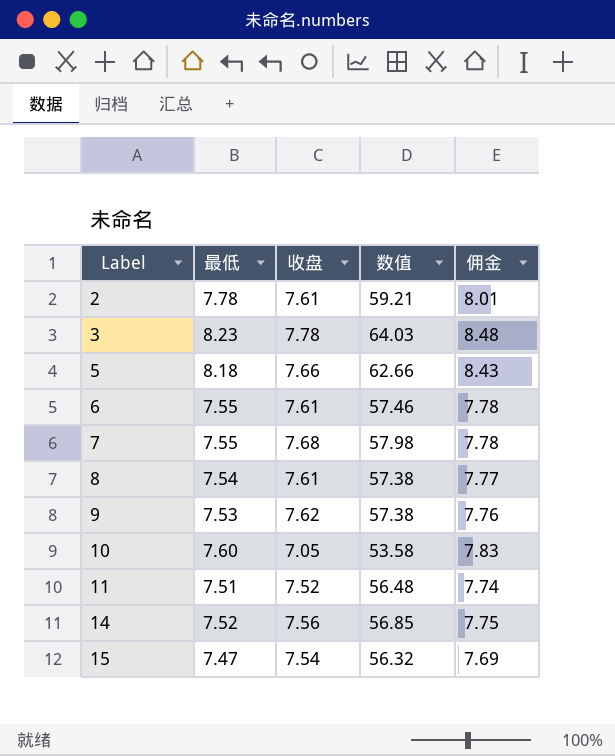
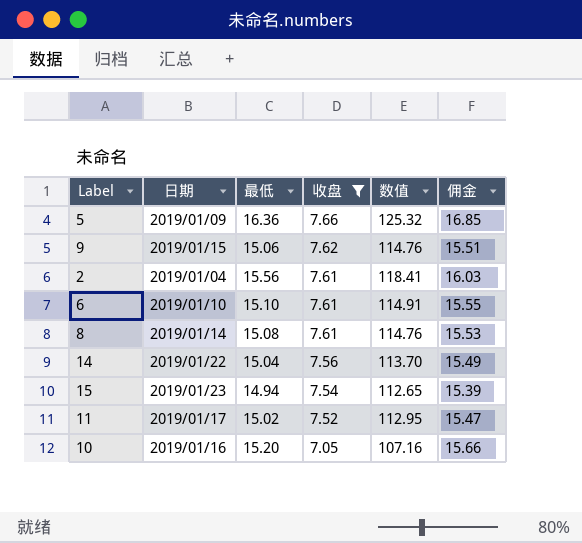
filter: none -> 收盘 <= 7.66
row order: Label ascending -> 收盘 descending
column 日期 | position: none -> 2
5 | 最低: 8.18 -> 16.36
5 | 数值: 62.66 -> 125.32
5 | 佣金: 8.43 -> 16.85
9 | 最低: 7.53 -> 15.06
9 | 数值: 57.38 -> 114.76
9 | 佣金: 7.76 -> 15.51
2 | 最低: 7.78 -> 15.56
2 | 数值: 59.21 -> 118.41
2 | 佣金: 8.01 -> 16.03
6 | 最低: 7.55 -> 15.10
6 | 数值: 57.46 -> 114.91
6 | 佣金: 7.78 -> 15.55
8 | 最低: 7.54 -> 15.08
8 | 数值: 57.38 -> 114.76
8 | 佣金: 7.77 -> 15.53
14 | 最低: 7.52 -> 15.04
14 | 数值: 56.85 -> 113.70
14 | 佣金: 7.75 -> 15.49
15 | 最低: 7.47 -> 14.94
15 | 数值: 56.32 -> 112.65
15 | 佣金: 7.69 -> 15.39
11 | 最低: 7.51 -> 15.02
11 | 数值: 56.48 -> 112.95
11 | 佣金: 7.74 -> 15.47
10 | 最低: 7.60 -> 15.20
10 | 数值: 53.58 -> 107.16
10 | 佣金: 7.83 -> 15.66

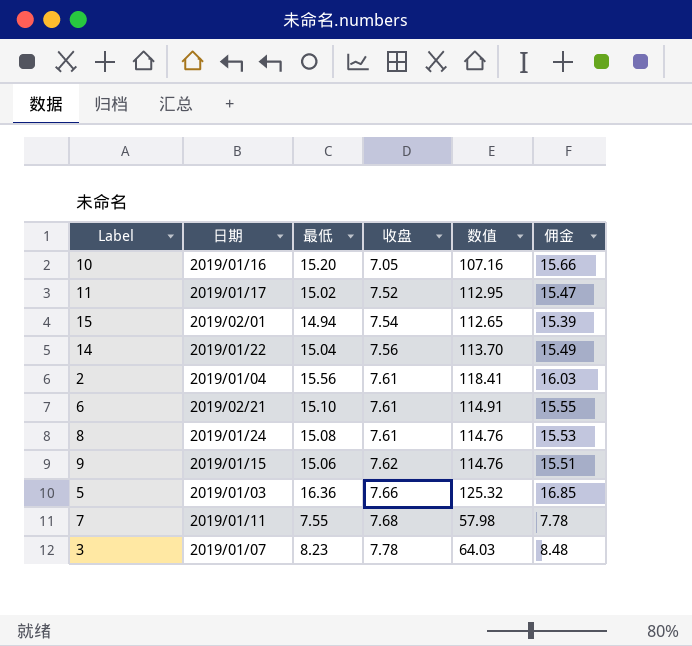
filter: 收盘 <= 7.66 -> none
row order: 收盘 descending -> 收盘 ascending
15 | 日期: 2019/01/23 -> 2019/02/01
6 | 日期: 2019/01/10 -> 2019/02/21
8 | 日期: 2019/01/14 -> 2019/01/24
5 | 日期: 2019/01/09 -> 2019/01/03

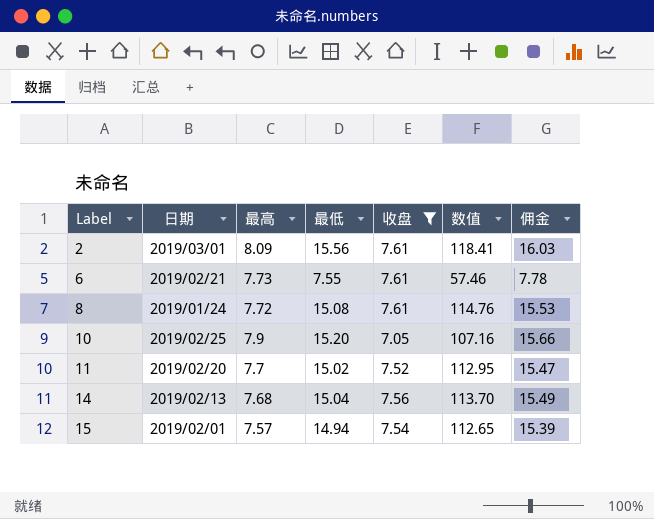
filter: none -> 收盘 <= 7.61
row order: 收盘 ascending -> Label ascending
column 最高 | position: none -> 3
2 | 日期: 2019/01/04 -> 2019/03/01
6 | 最低: 15.10 -> 7.55
6 | 数值: 114.91 -> 57.46
6 | 佣金: 15.55 -> 7.78
10 | 日期: 2019/01/16 -> 2019/02/25
11 | 日期: 2019/01/17 -> 2019/02/20
14 | 日期: 2019/01/22 -> 2019/02/13

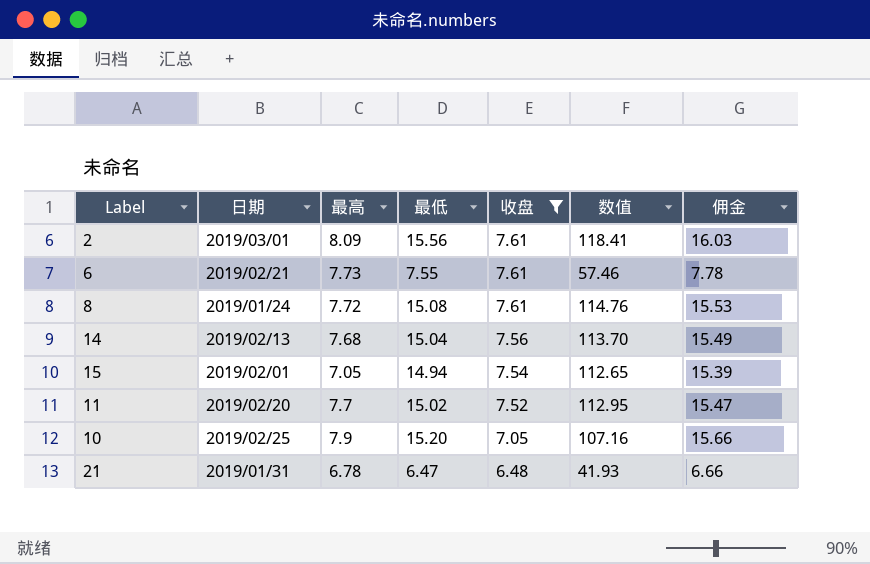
row order: Label ascending -> 收盘 descending
15 | 最高: 7.57 -> 7.05
row 21: none -> 2019/01/31 | 6.78 | 6.47 | 6.48 | 41.93 | 6.66

